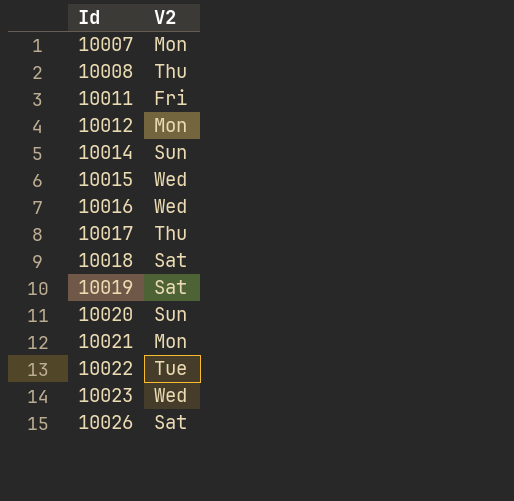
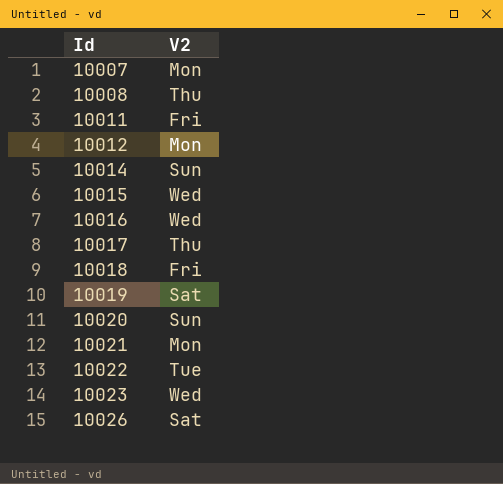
10018 | V2: Sat -> Fri

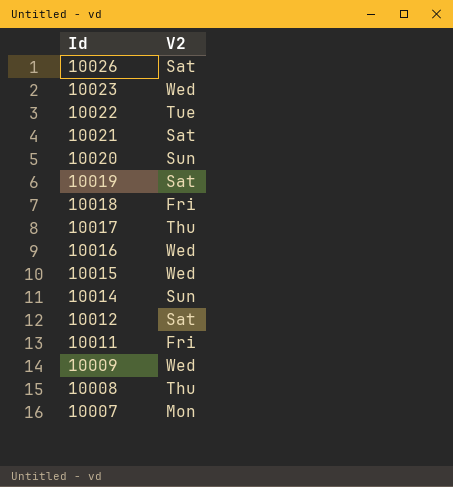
row order: Id ascending -> Id descending
10021 | V2: Mon -> Sat
10012 | V2: Mon -> Sat
row 10009: none -> Wed

